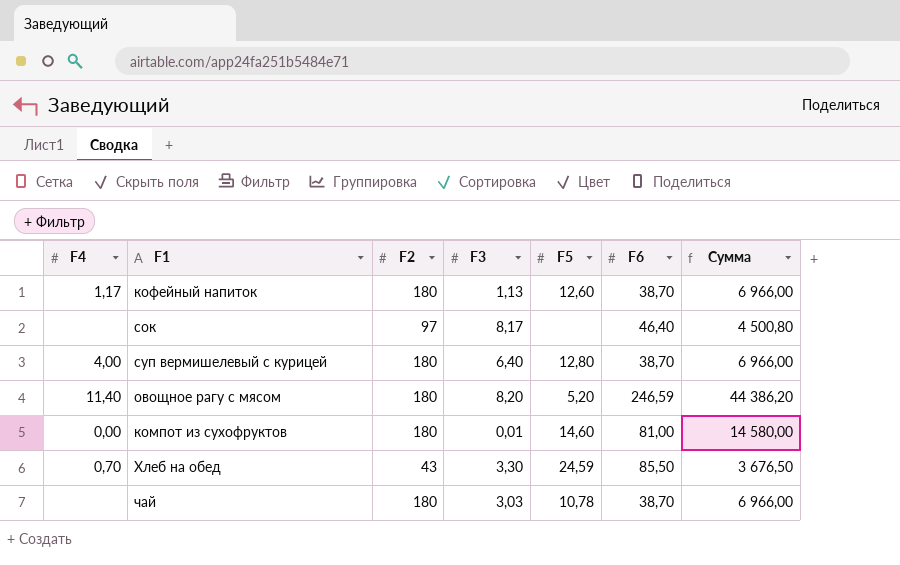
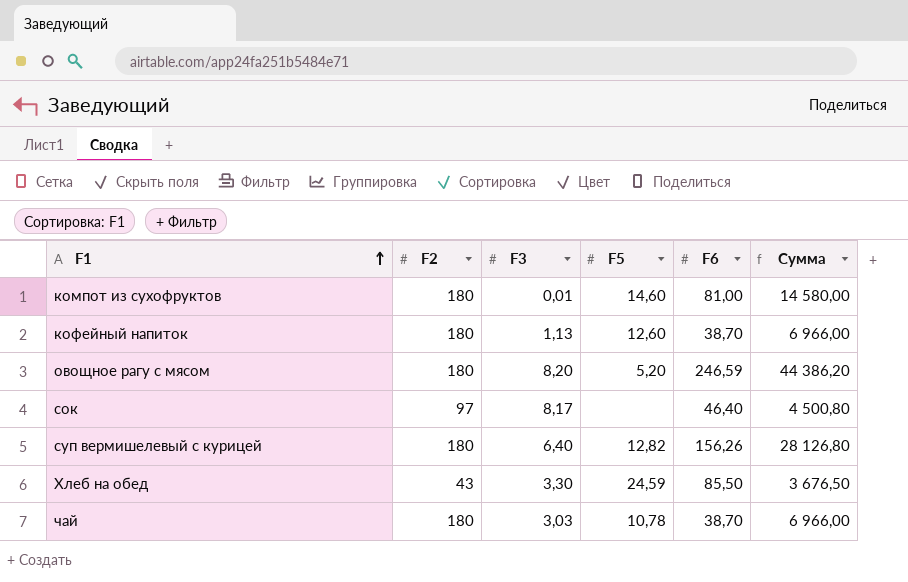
row order: none -> F1 ascending
column F4 | position: 1 -> none
суп вермишелевый с курицей | F5: 12,80 -> 12,82
суп вермишелевый с курицей | F6: 38,70 -> 156,26
суп вермишелевый с курицей | Сумма: 6 966,00 -> 28 126,80

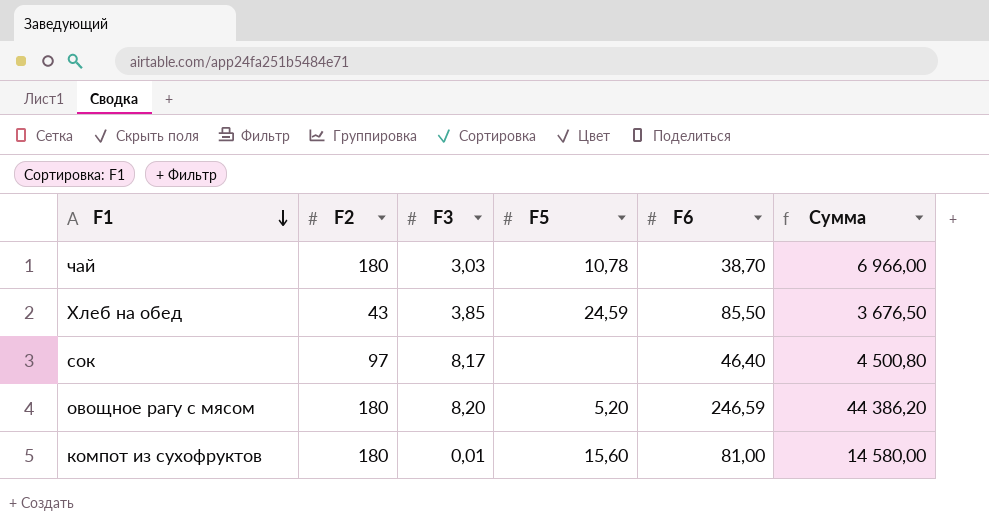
row order: F1 ascending -> F1 descending
row кофейный напиток: 180 | 1,13 | 12,60 | 38,70 | 6 966,00 -> none
row суп вермишелевый с курицей: 180 | 6,40 | 12,82 | 156,26 | 28 126,80 -> none
Хлеб на обед | F3: 3,30 -> 3,85
компот из сухофруктов | F5: 14,60 -> 15,60

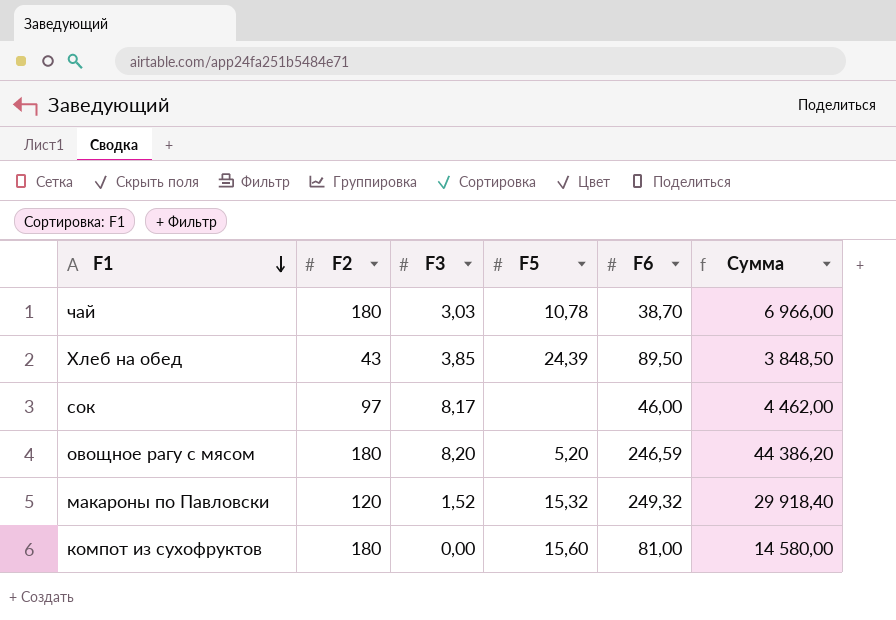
Хлеб на обед | F5: 24,59 -> 24,39
Хлеб на обед | F6: 85,50 -> 89,50
Хлеб на обед | Сумма: 3 676,50 -> 3 848,50
сок | F6: 46,40 -> 46,00
сок | Сумма: 4 500,80 -> 4 462,00
row макароны по Павловски: none -> 120 | 1,52 | 15,32 | 249,32 | 29 918,40
компот из сухофруктов | F3: 0,01 -> 0,00

